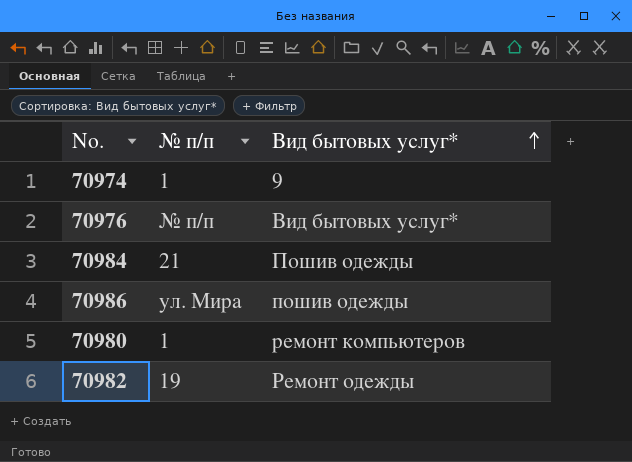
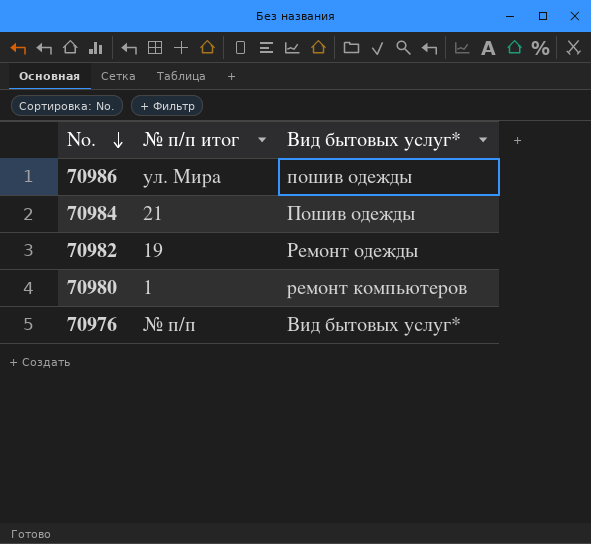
row order: Вид бытовых услуг* ascending -> No. descending
column name: № п/п -> № п/п итог
row 70974: 1 | 9 -> none

